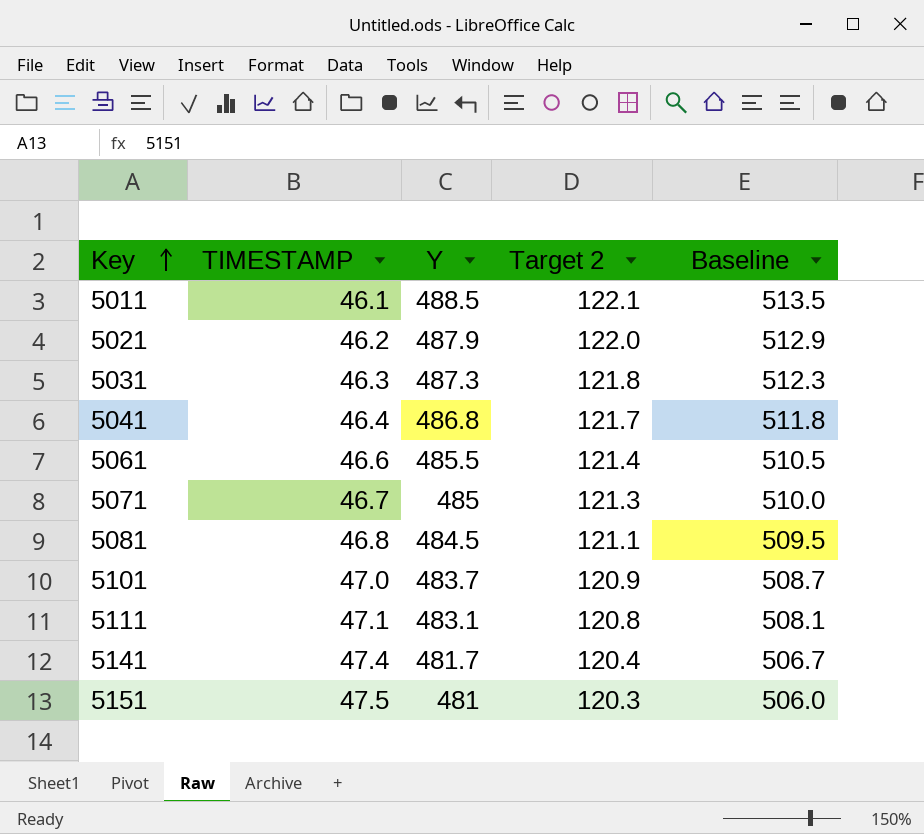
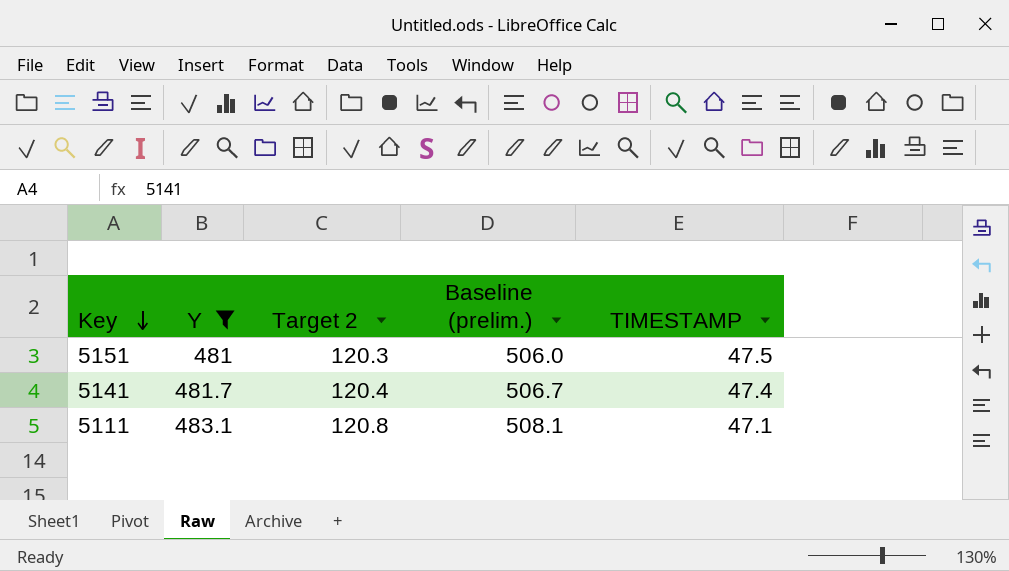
filter: none -> Y <= 483.1
row order: Key ascending -> Key descending
column name: Baseline -> Baseline (prelim.)
column TIMESTAMP | position: 2 -> 5

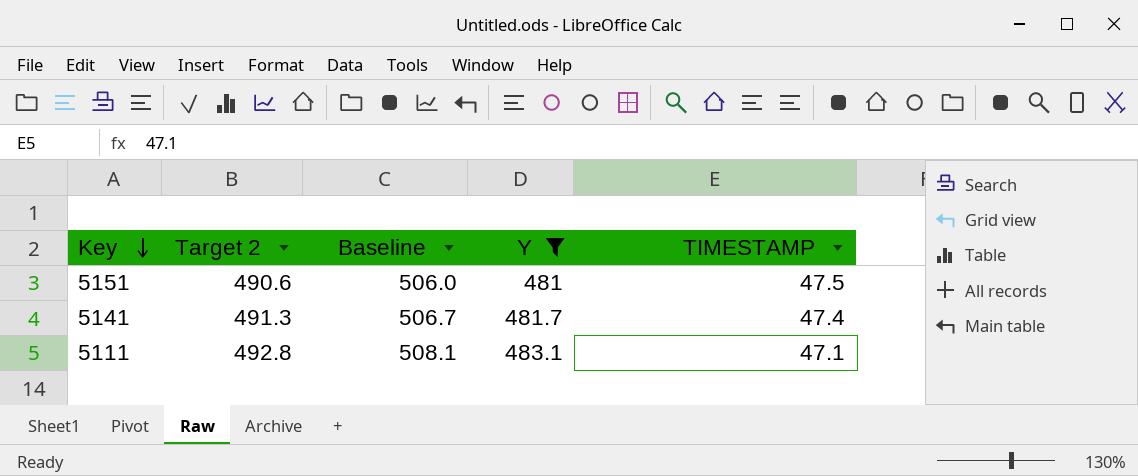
column Target 2 | formula: [Y] * 0.25 -> [Y] * 1.02
column name: Baseline (prelim.) -> Baseline
column Y | position: 2 -> 4

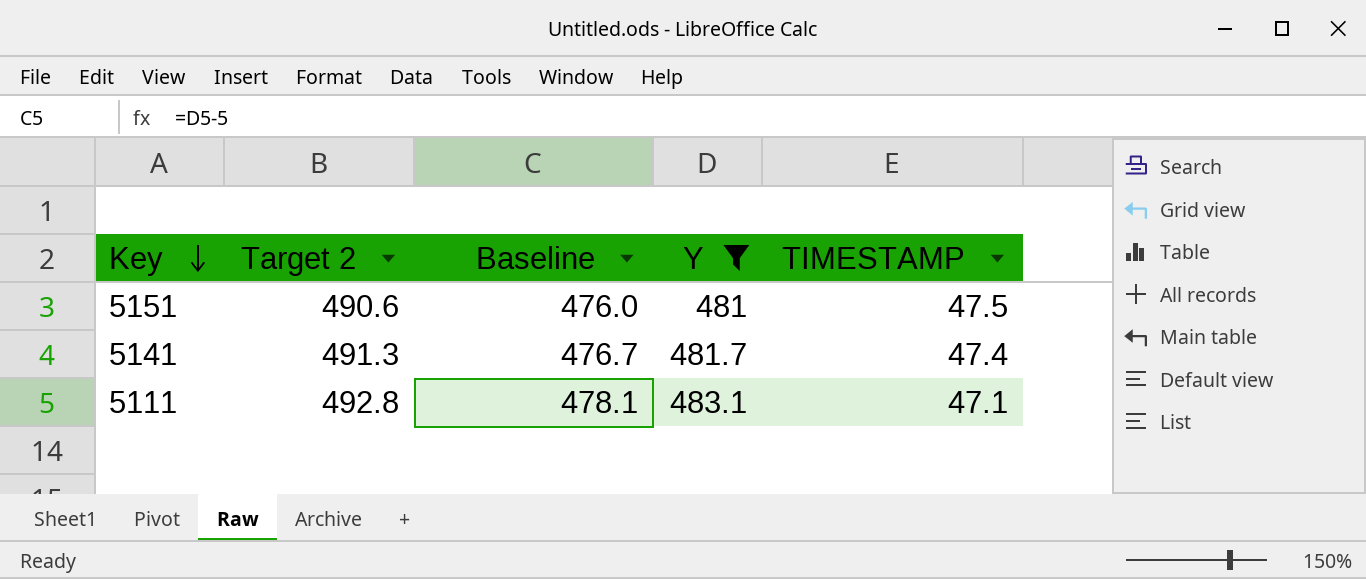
column Baseline | formula: [Y] + 25 -> [Y] - 5

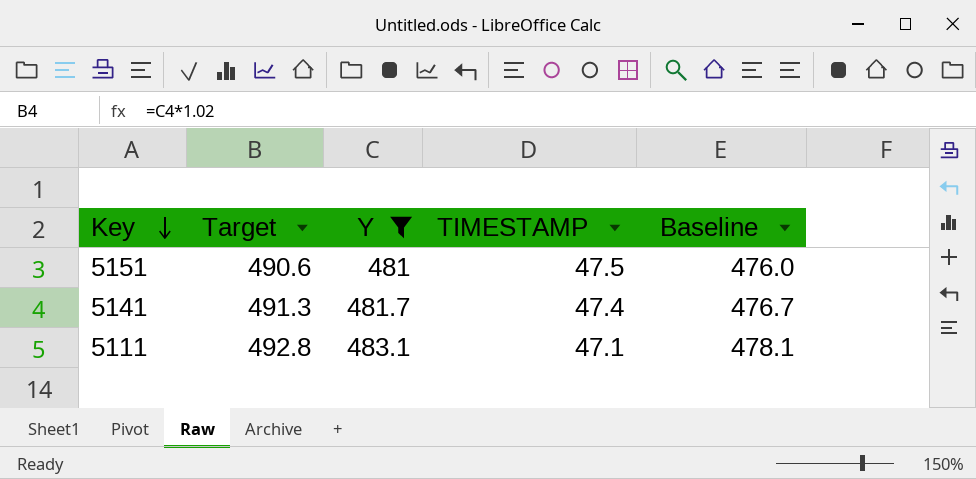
column name: Target 2 -> Target
column Baseline | position: 3 -> 5

